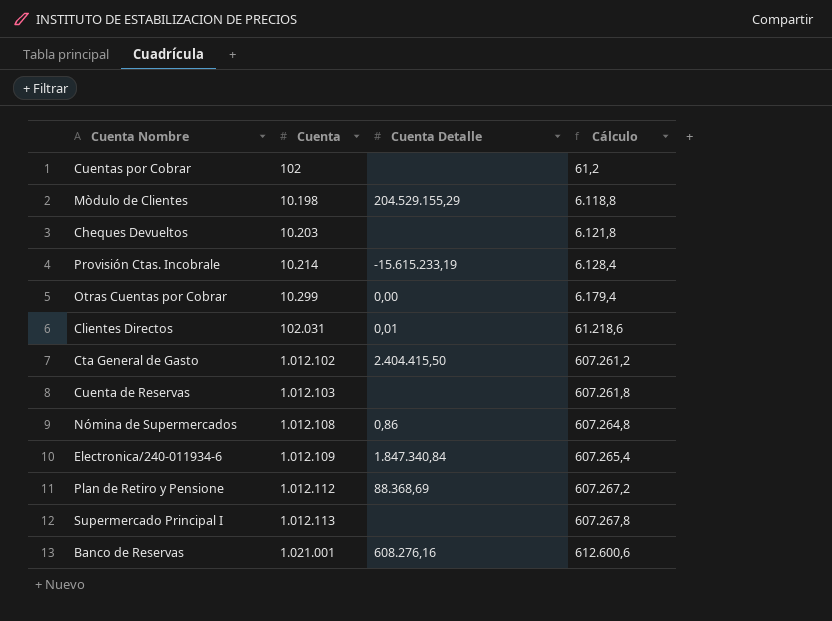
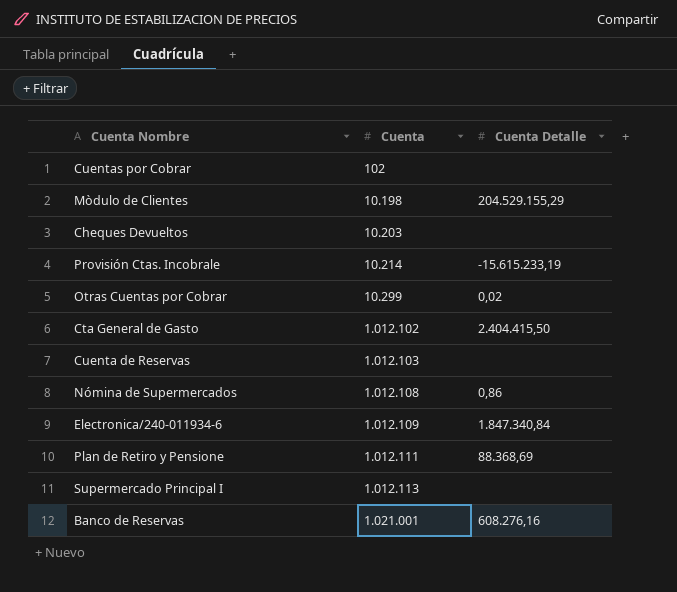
column Cálculo | formula: [Cuenta] * 0,6 -> none
row Clientes Directos: 102.031 | 0,01 | 61.218,6 -> none
Otras Cuentas por Cobrar | Cuenta Detalle: 0,00 -> 0,02
Plan de Retiro y Pensione | Cuenta: 1.012.112 -> 1.012.111

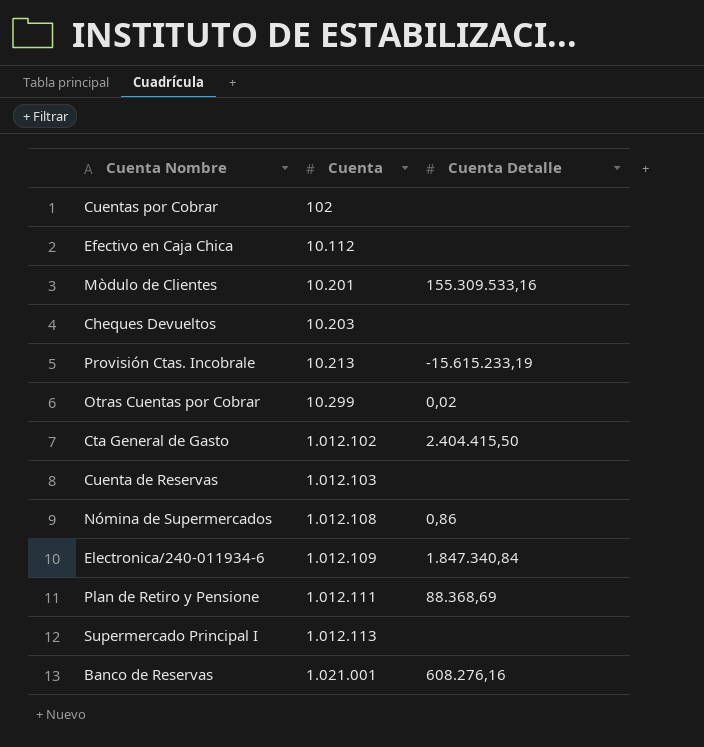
row Efectivo en Caja Chica: none -> 10.112 | none
Mòdulo de Clientes | Cuenta: 10.198 -> 10.201
Mòdulo de Clientes | Cuenta Detalle: 204.529.155,29 -> 155.309.533,16
Provisión Ctas. Incobrale | Cuenta: 10.214 -> 10.213

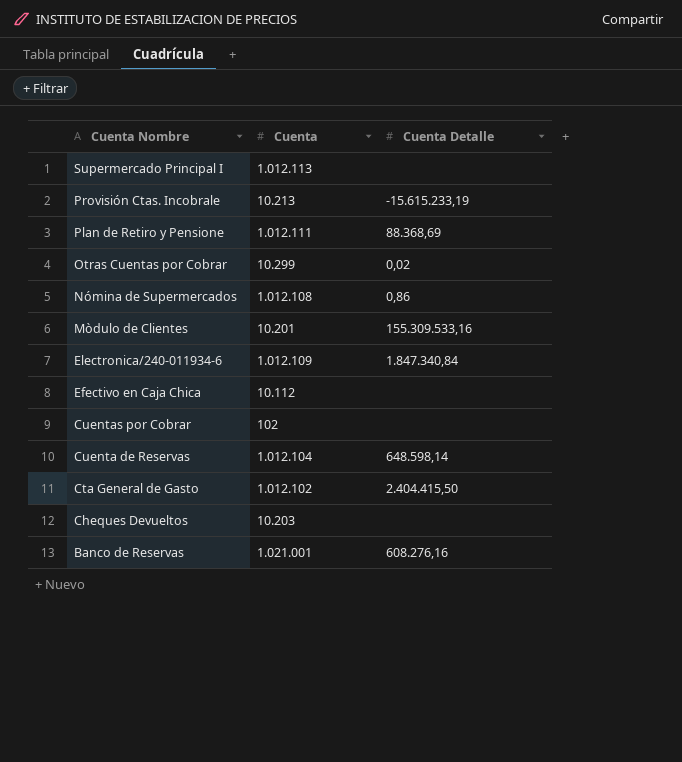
row order: Cuenta ascending -> Cuenta Nombre descending
Cuenta de Reservas | Cuenta: 1.012.103 -> 1.012.104
Cuenta de Reservas | Cuenta Detalle: none -> 648.598,14

